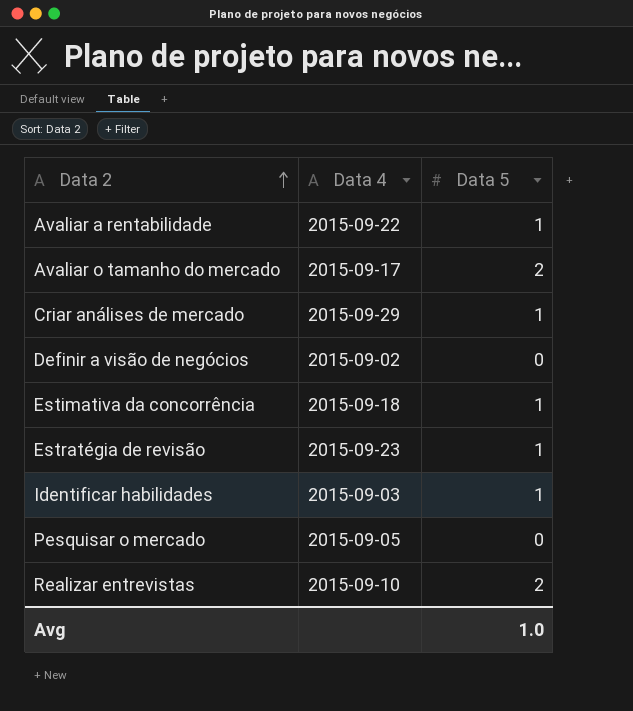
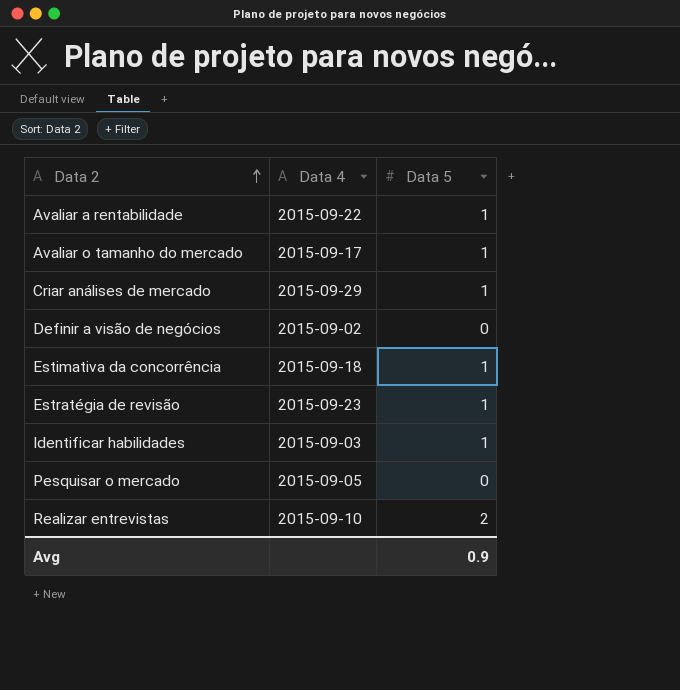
Avaliar o tamanho do mercado | Data 5: 2 -> 1
Avg | Data 5: 1.0 -> 0.9

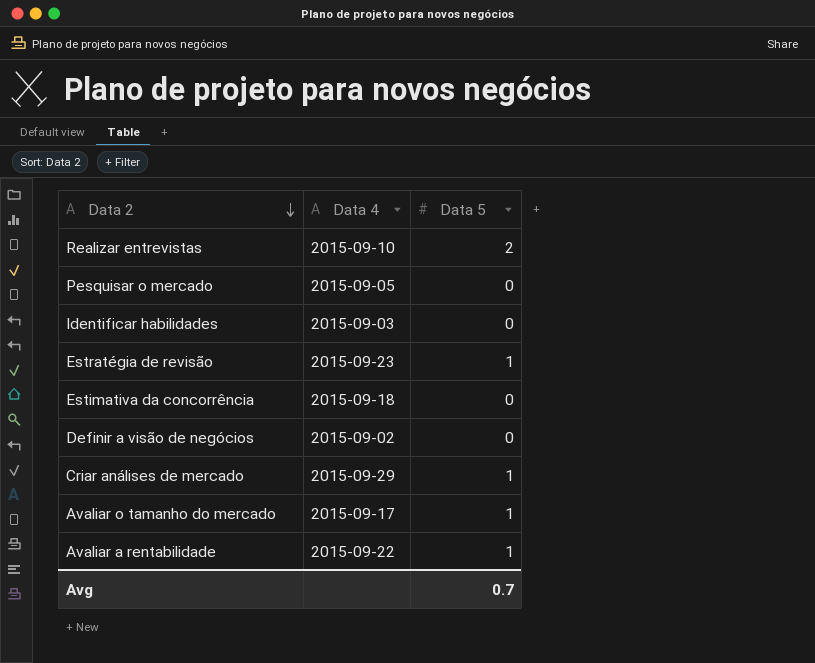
row order: Data 2 ascending -> Data 2 descending
Identificar habilidades | Data 5: 1 -> 0
Estimativa da concorrência | Data 5: 1 -> 0
Avg | Data 5: 0.9 -> 0.7

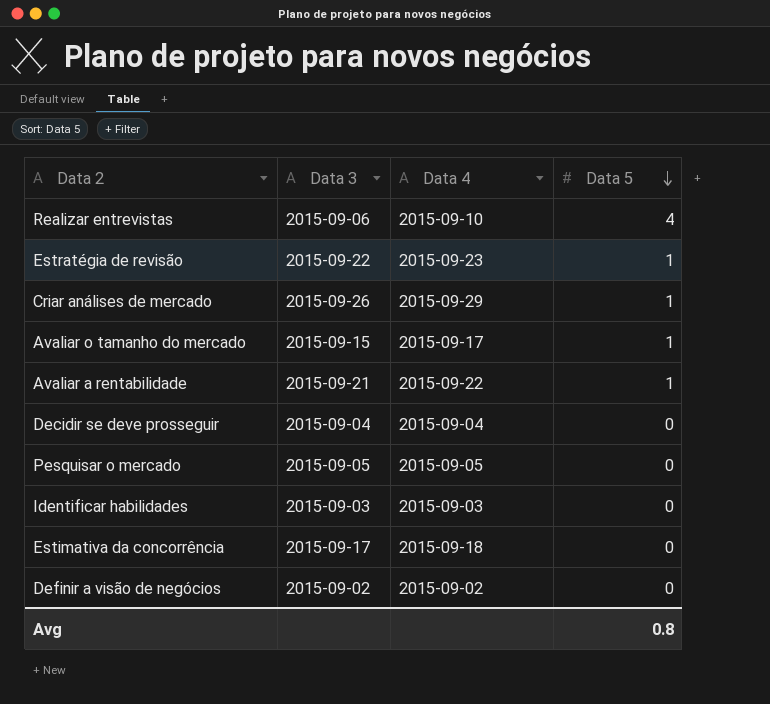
row order: Data 2 descending -> Data 5 descending
column Data 3 | position: none -> 2
Realizar entrevistas | Data 5: 2 -> 4
row Decidir se deve prosseguir: none -> 2015-09-04 | 2015-09-04 | 0
Avg | Data 5: 0.7 -> 0.8

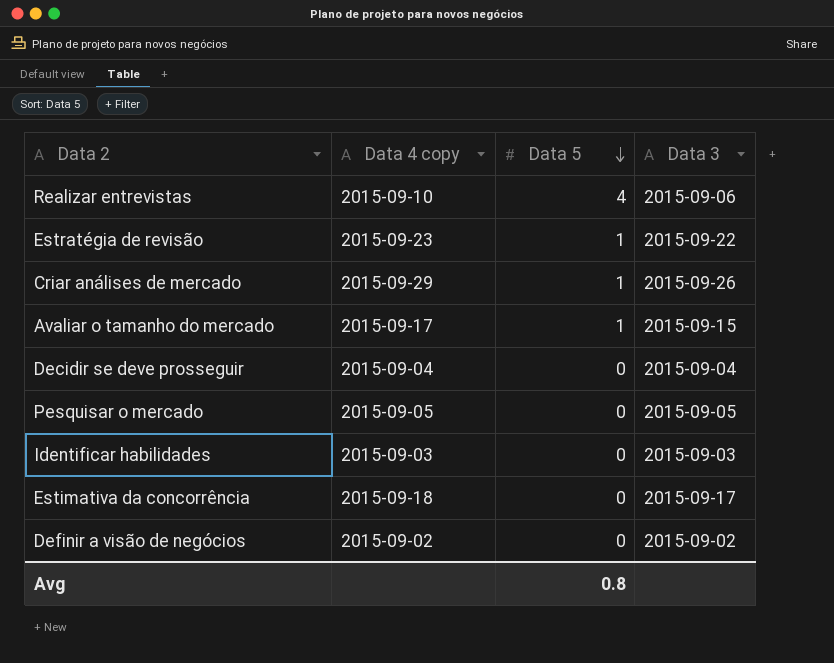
column name: Data 4 -> Data 4 copy
column Data 3 | position: 2 -> 4
row Avaliar a rentabilidade: 2015-09-21 | 2015-09-22 | 1 -> none

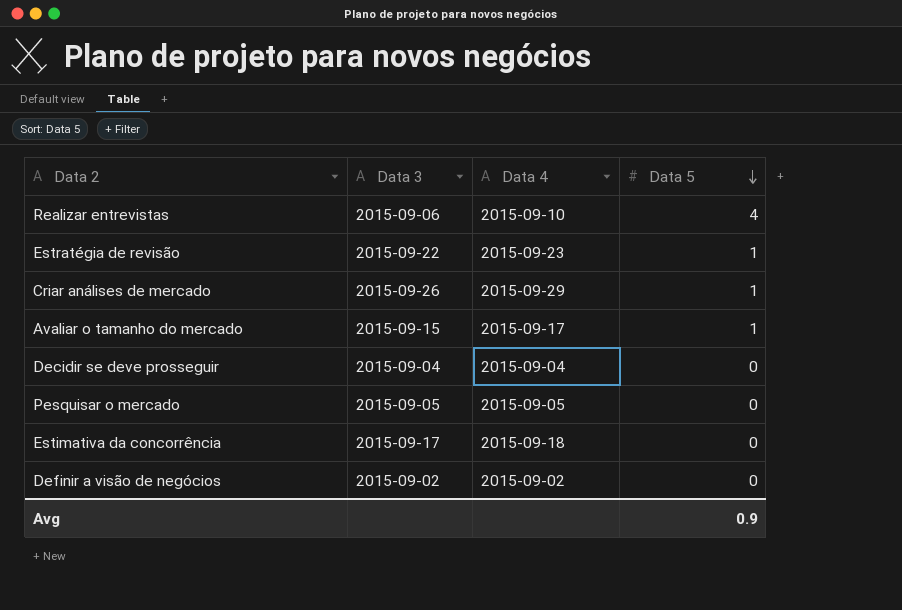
column Data 3 | position: 4 -> 2
column name: Data 4 copy -> Data 4
row Identificar habilidades: 2015-09-03 | 0 | 2015-09-03 -> none
Avg | Data 5: 0.8 -> 0.9

